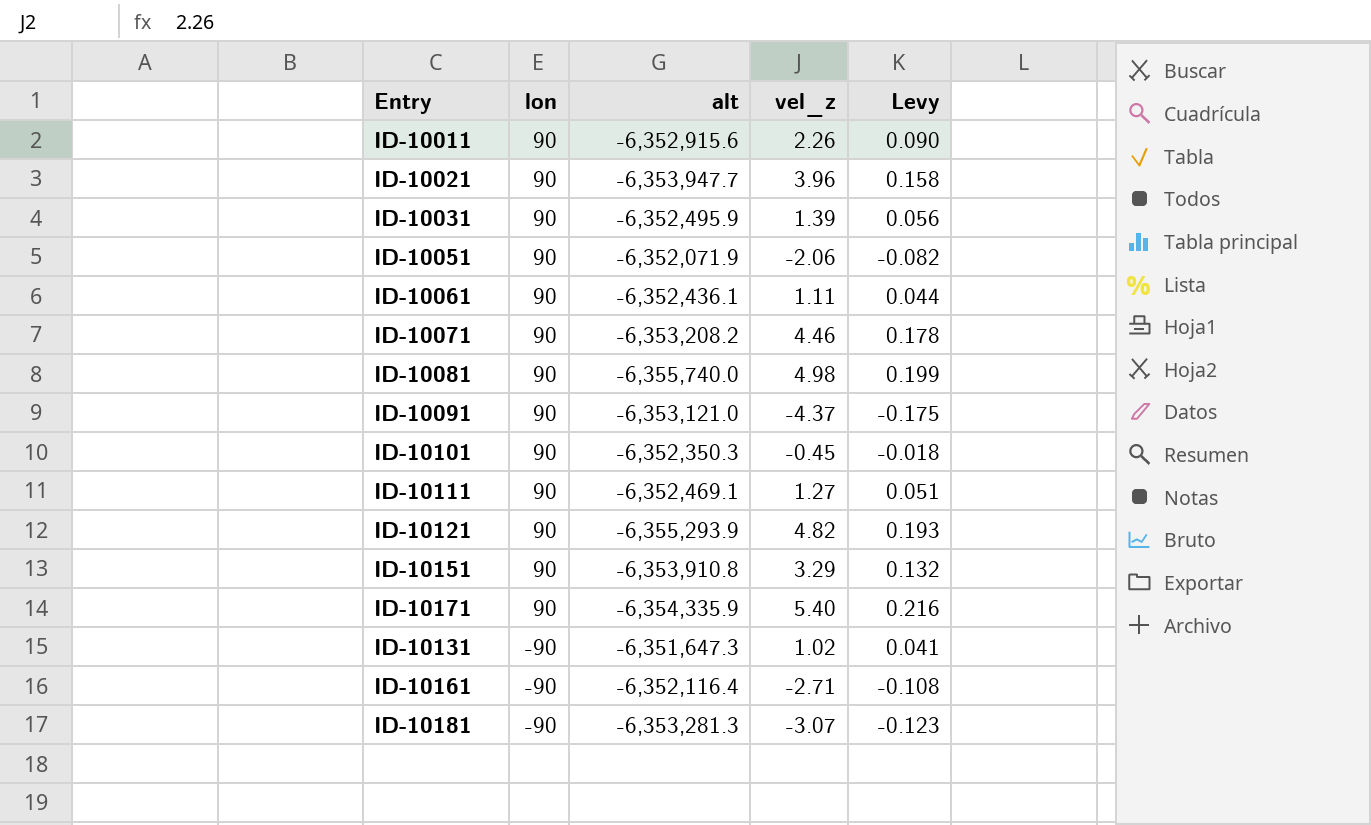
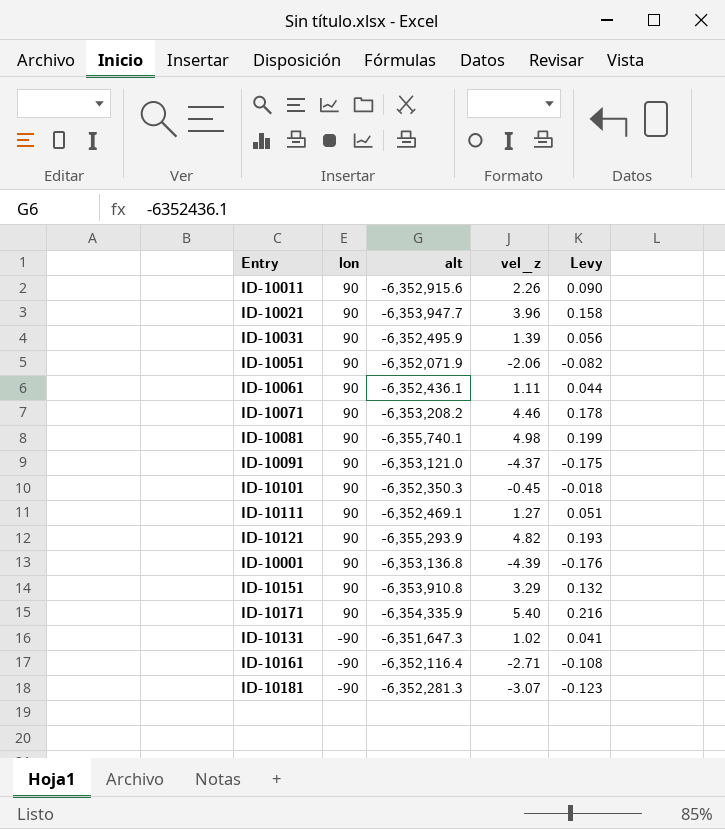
ID-10081 | alt: -6,355,740.0 -> -6,355,740.1
row ID-10001: none -> 90 | -6,353,136.8 | -4.39 | -0.176
ID-10181 | alt: -6,353,281.3 -> -6,352,281.3

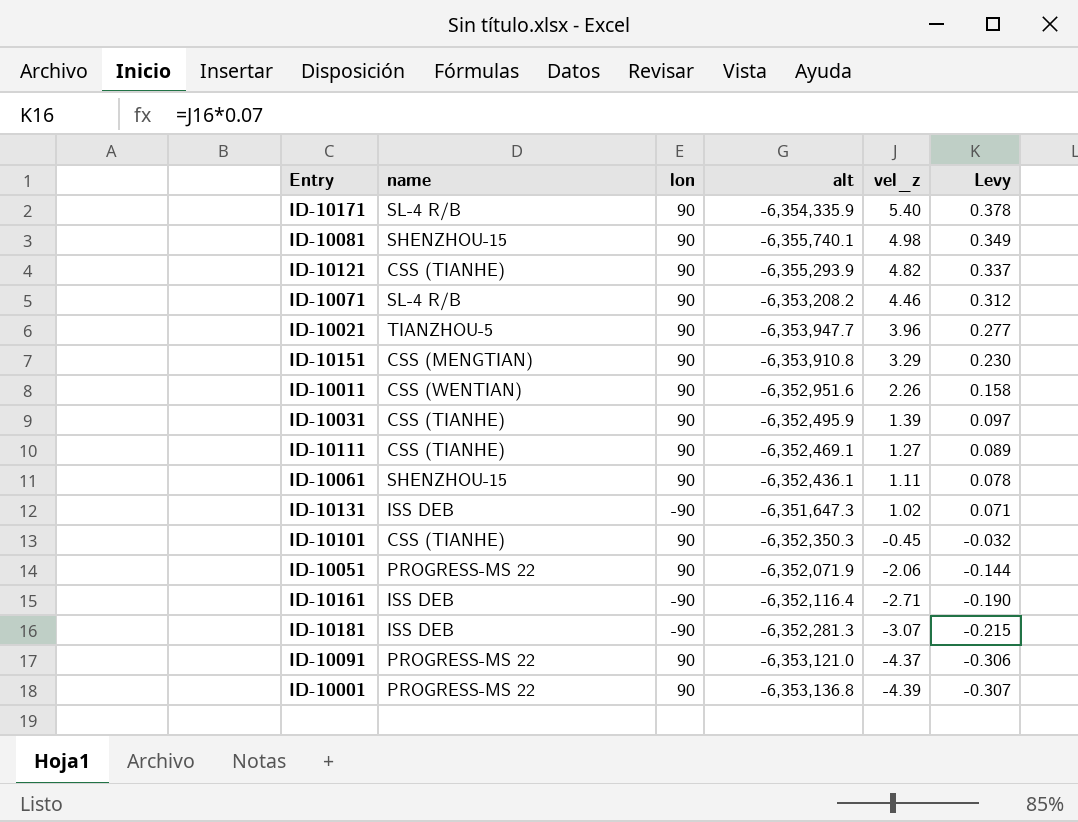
row order: lon descending -> vel_z descending
column name | position: none -> 2
column Levy | formula: [vel_z] * 0.04 -> [vel_z] * 0.07
ID-10011 | alt: -6,352,915.6 -> -6,352,951.6

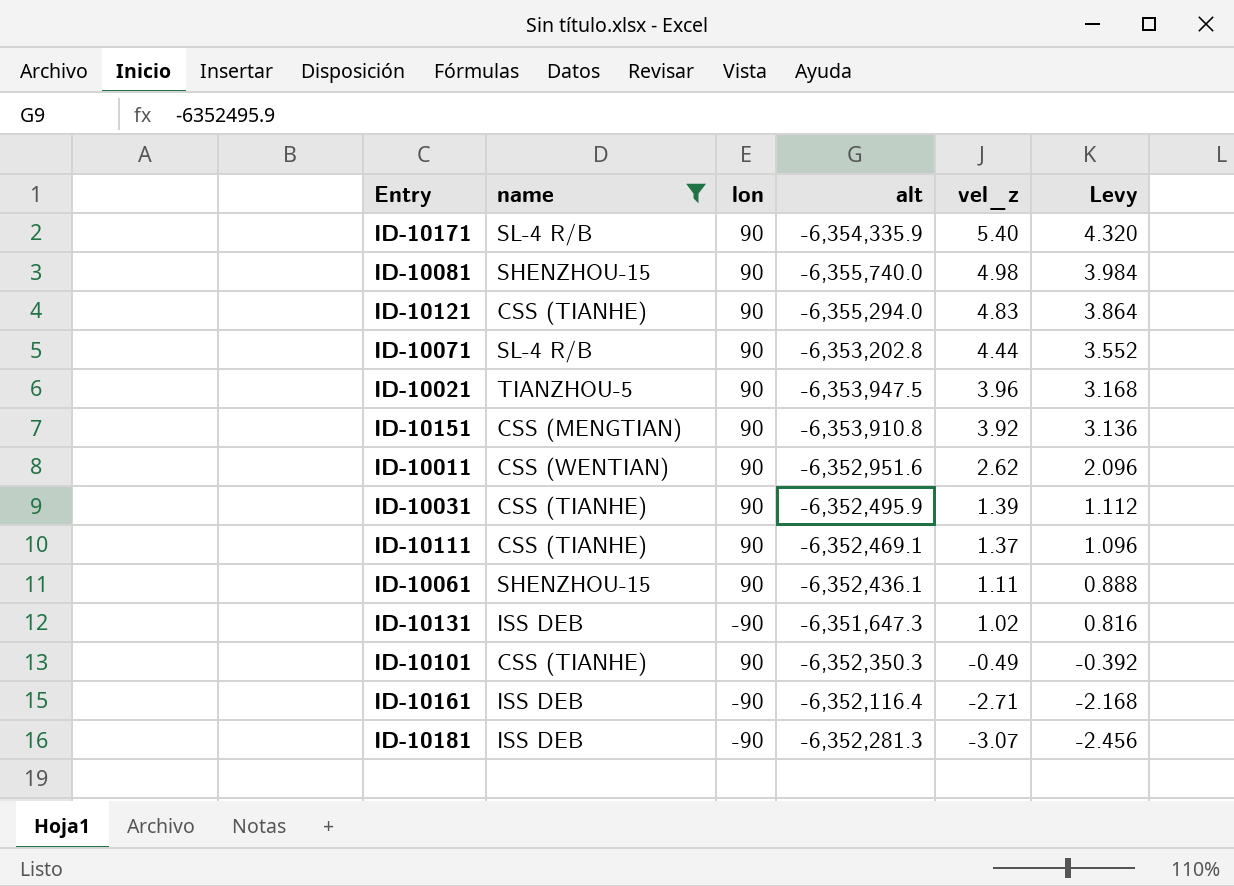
filter: none -> name != PROGRESS-MS 22
column Levy | formula: [vel_z] * 0.07 -> [vel_z] * 0.8
ID-10081 | alt: -6,355,740.1 -> -6,355,740.0
ID-10121 | alt: -6,355,293.9 -> -6,355,294.0
ID-10121 | vel_z: 4.82 -> 4.83
ID-10071 | alt: -6,353,208.2 -> -6,353,202.8
ID-10071 | vel_z: 4.46 -> 4.44
ID-10021 | alt: -6,353,947.7 -> -6,353,947.5
ID-10151 | vel_z: 3.29 -> 3.92
ID-10011 | vel_z: 2.26 -> 2.62
ID-10111 | vel_z: 1.27 -> 1.37
ID-10101 | vel_z: -0.45 -> -0.49

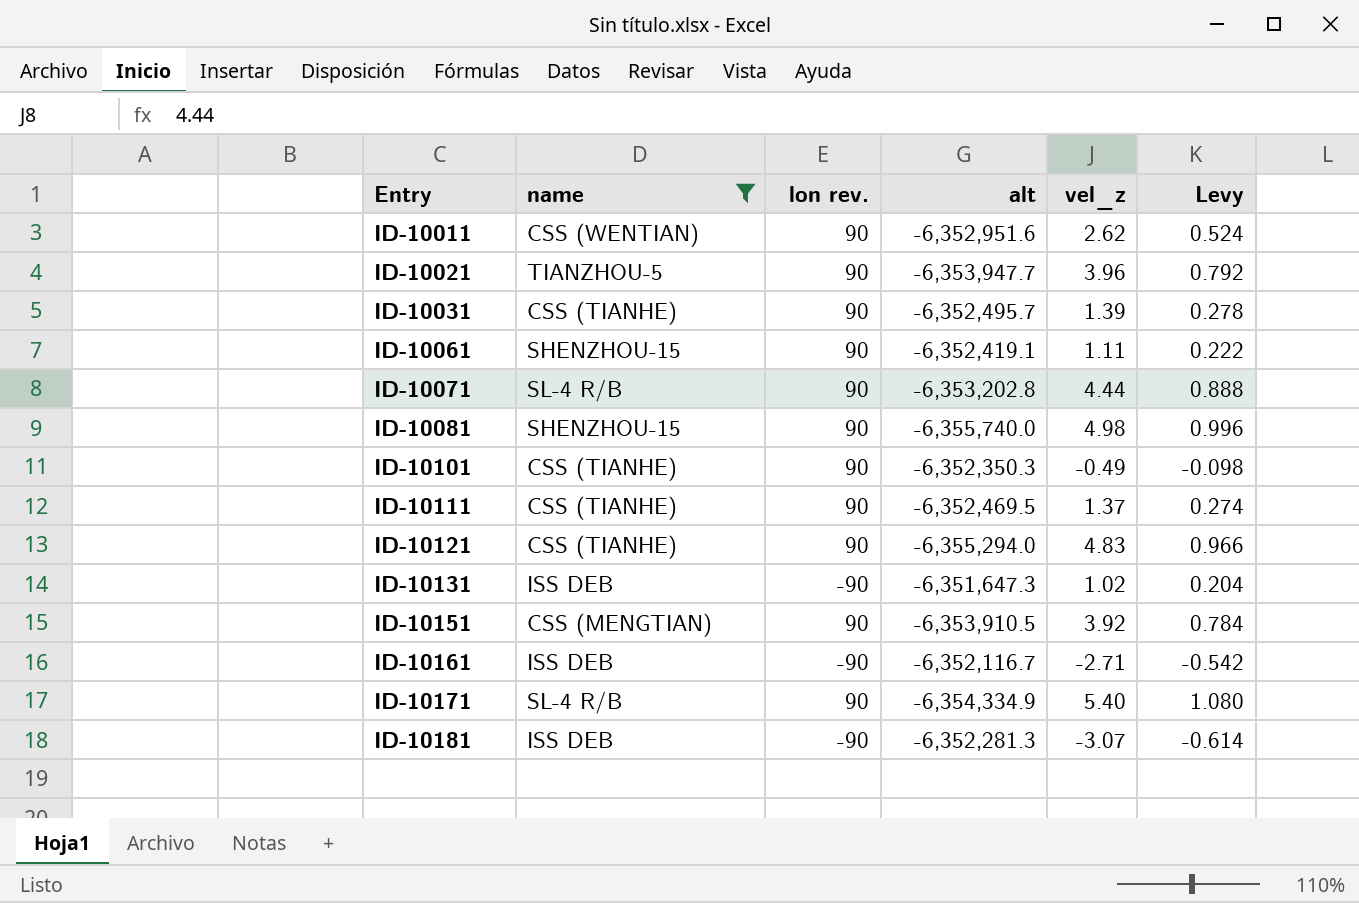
row order: vel_z descending -> Entry ascending
column name: lon -> lon rev.
column Levy | formula: [vel_z] * 0.8 -> [vel_z] * 0.2
ID-10021 | alt: -6,353,947.5 -> -6,353,947.7
ID-10031 | alt: -6,352,495.9 -> -6,352,495.7
ID-10061 | alt: -6,352,436.1 -> -6,352,419.1
ID-10111 | alt: -6,352,469.1 -> -6,352,469.5
ID-10151 | alt: -6,353,910.8 -> -6,353,910.5
ID-10161 | alt: -6,352,116.4 -> -6,352,116.7
ID-10171 | alt: -6,354,335.9 -> -6,354,334.9

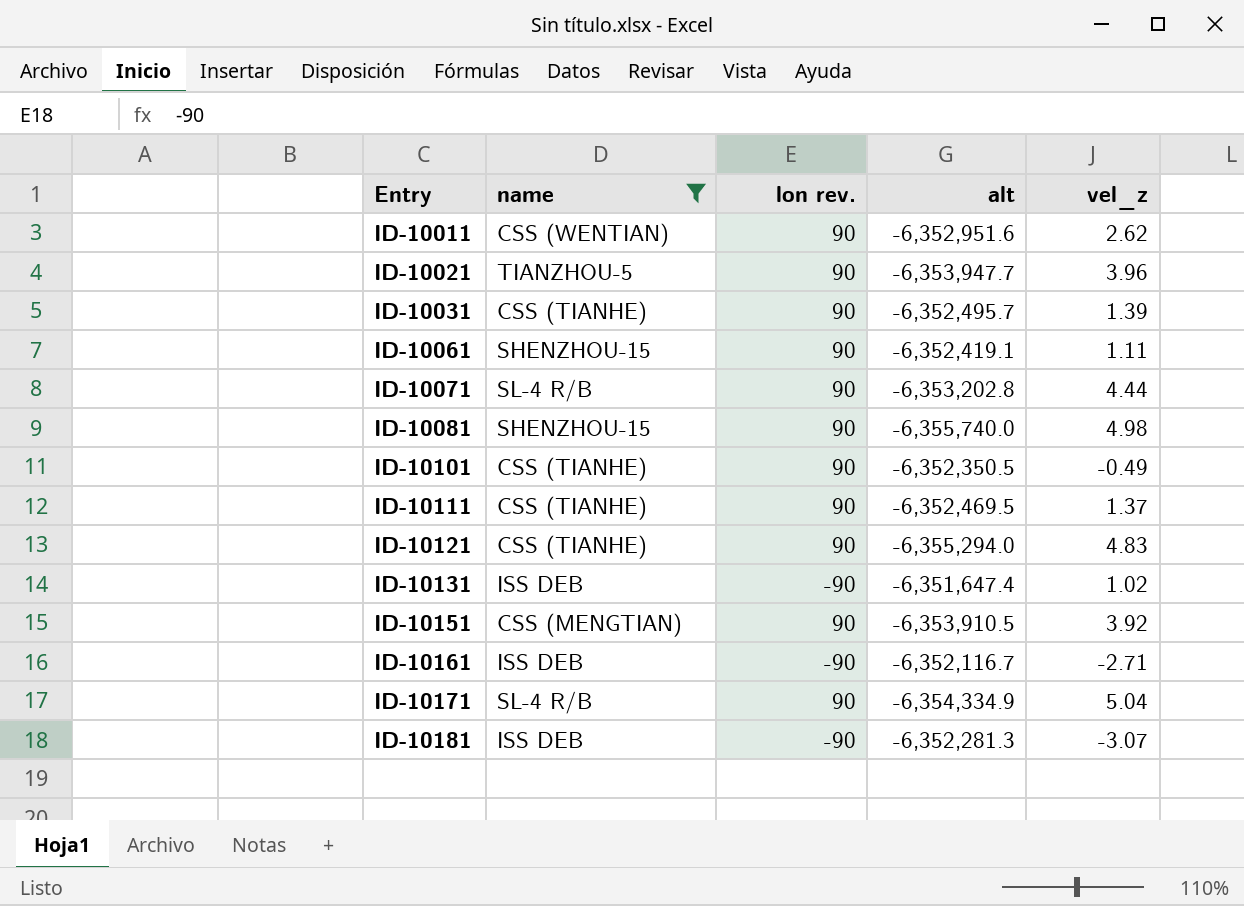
column Levy | formula: [vel_z] * 0.2 -> none
ID-10101 | alt: -6,352,350.3 -> -6,352,350.5
ID-10131 | alt: -6,351,647.3 -> -6,351,647.4
ID-10171 | vel_z: 5.40 -> 5.04

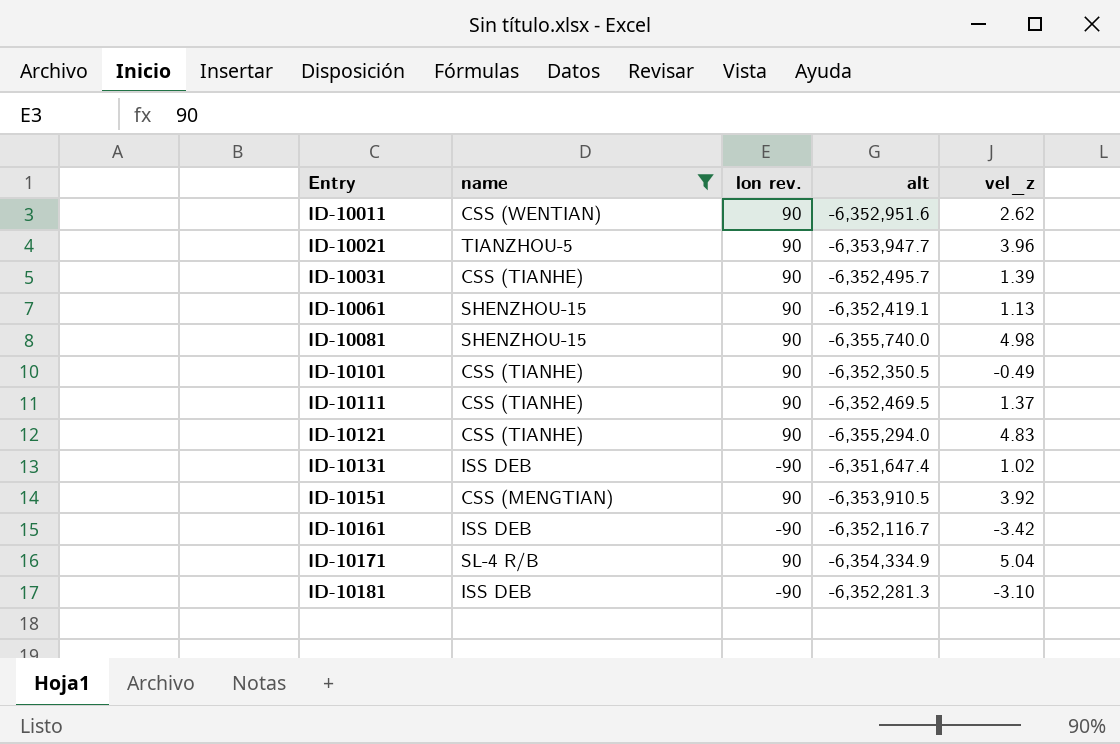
row ID-10071: SL-4 R/B | 90 | -6,353,202.8 | 4.44 -> none
ID-10061 | vel_z: 1.11 -> 1.13
ID-10161 | vel_z: -2.71 -> -3.42
ID-10181 | vel_z: -3.07 -> -3.10

